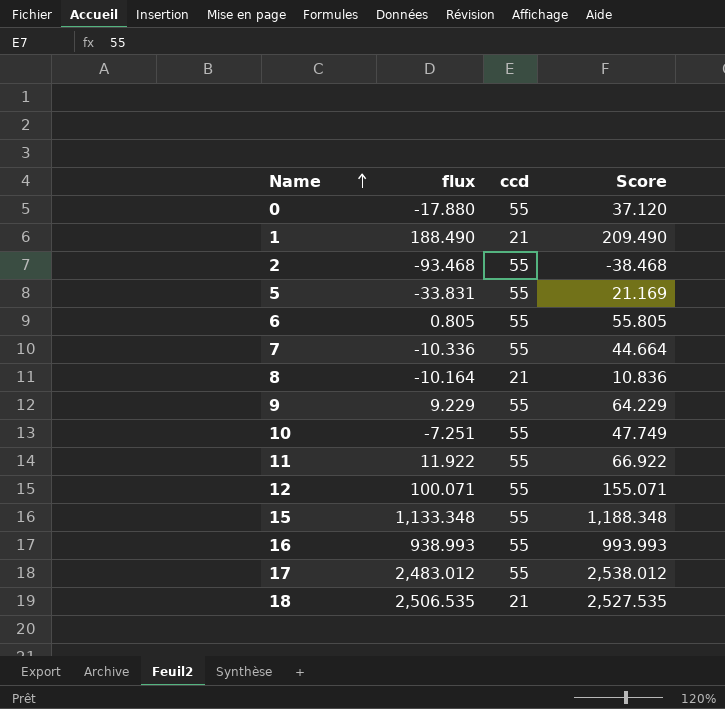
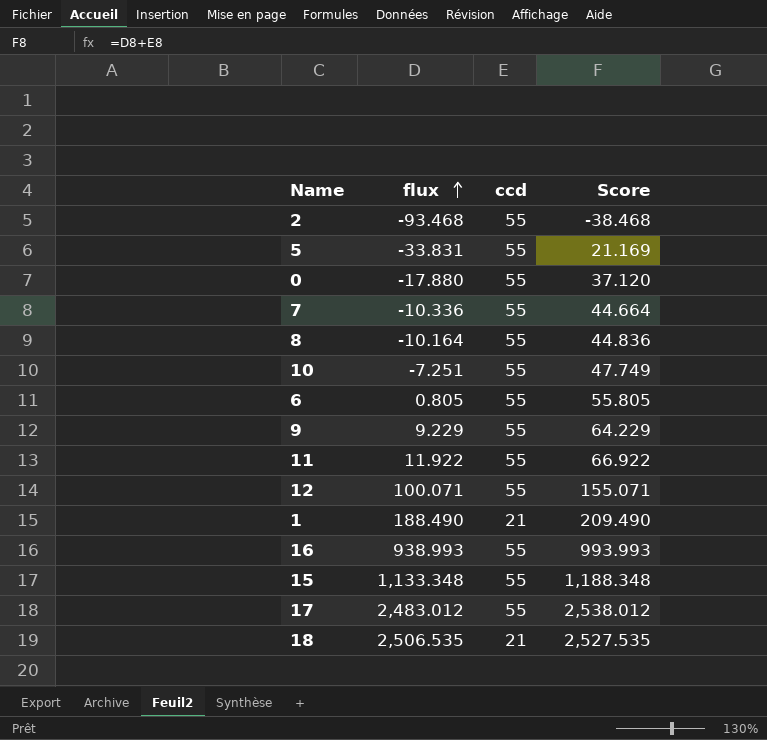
row order: Name ascending -> flux ascending
8 | ccd: 21 -> 55
8 | Score: 10.836 -> 44.836

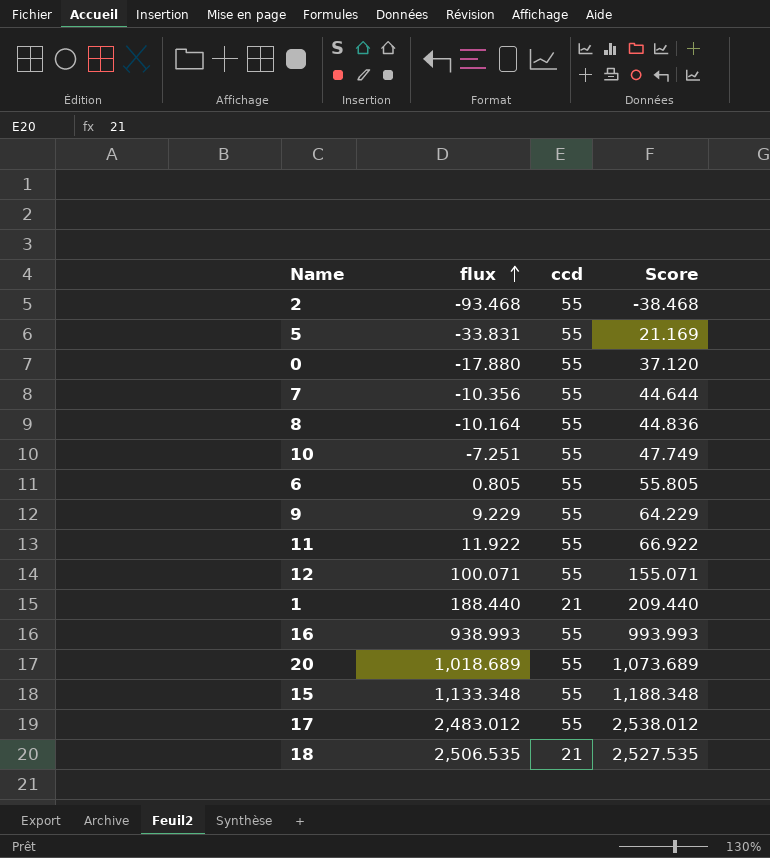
7 | flux: -10.336 -> -10.356
7 | Score: 44.664 -> 44.644
1 | flux: 188.490 -> 188.440
1 | Score: 209.490 -> 209.440
row 20: none -> 1,018.689 | 55 | 1,073.689

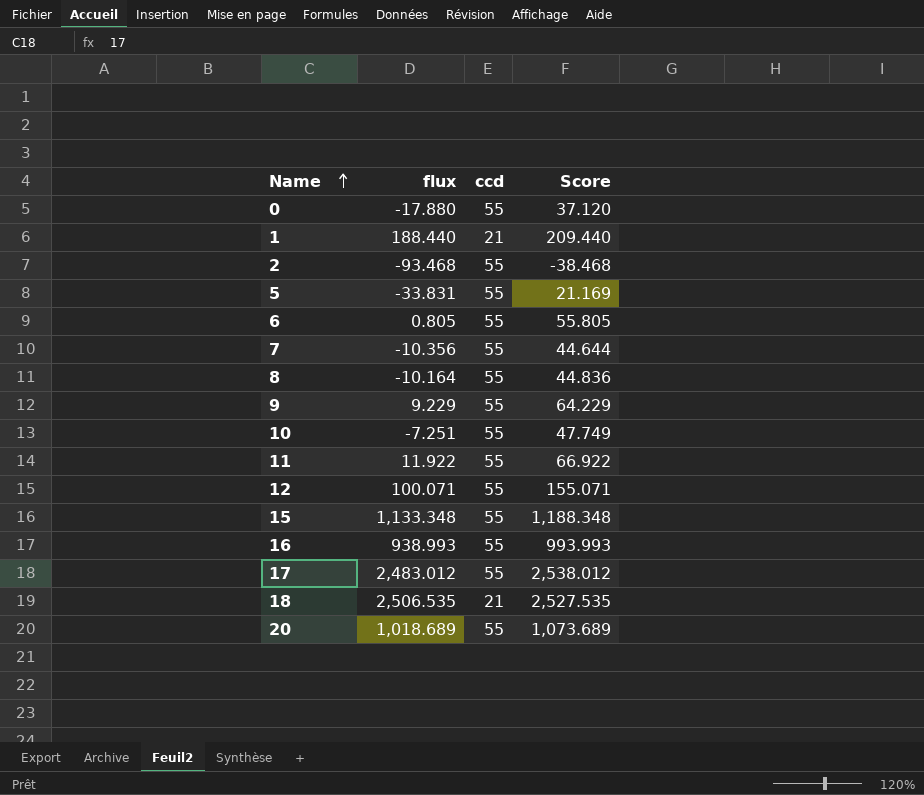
row order: flux ascending -> Name ascending

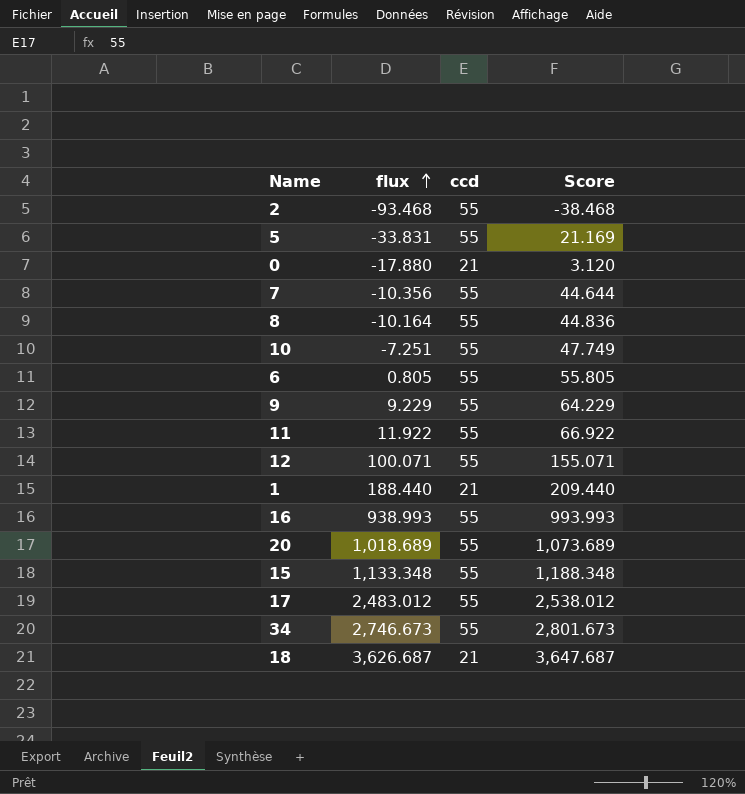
row order: Name ascending -> flux ascending
0 | ccd: 55 -> 21
0 | Score: 37.120 -> 3.120
row 34: none -> 2,746.673 | 55 | 2,801.673
18 | flux: 2,506.535 -> 3,626.687
18 | Score: 2,527.535 -> 3,647.687

